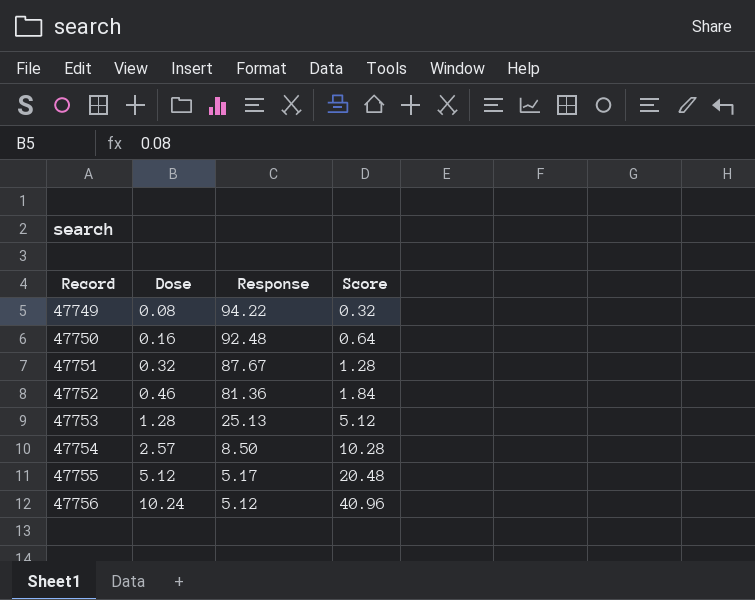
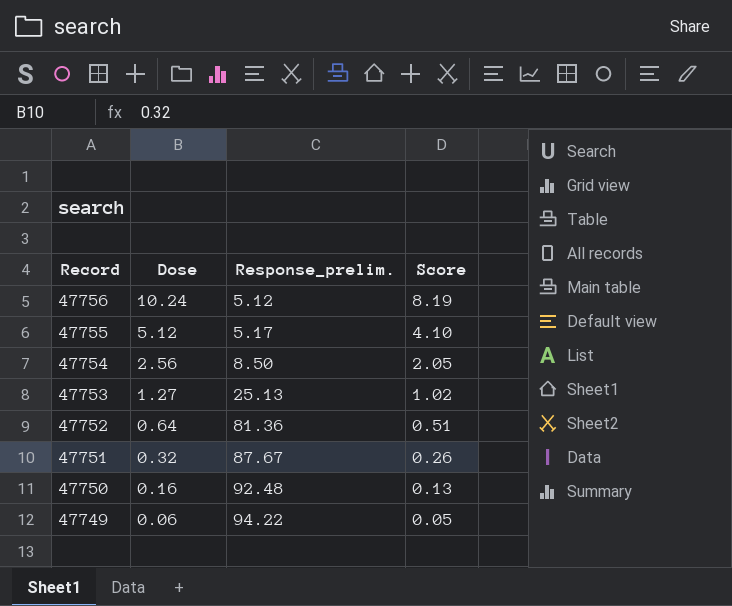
row order: Record ascending -> Record descending
column name: Response -> Response_prelim.
column Score | formula: [Dose] * 4 -> [Dose] * 0.8
47754 | Dose: 2.57 -> 2.56
47753 | Dose: 1.28 -> 1.27
47752 | Dose: 0.46 -> 0.64
47749 | Dose: 0.08 -> 0.06

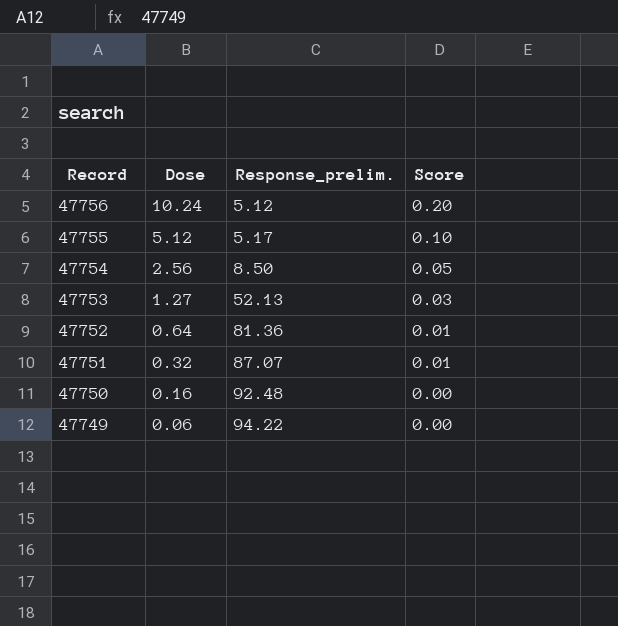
column Score | formula: [Dose] * 0.8 -> [Dose] * 0.02
47753 | Response_prelim.: 25.13 -> 52.13
47751 | Response_prelim.: 87.67 -> 87.07

